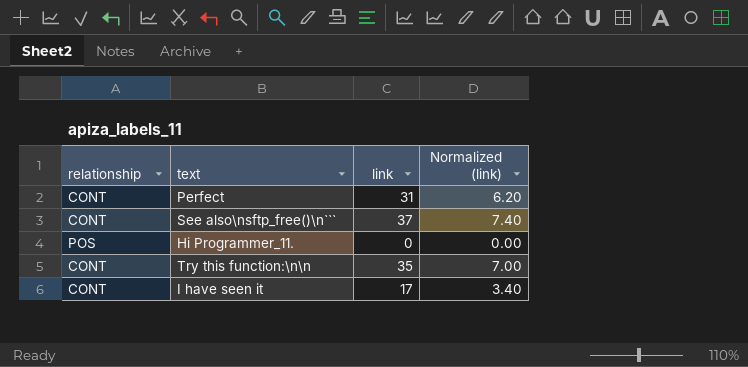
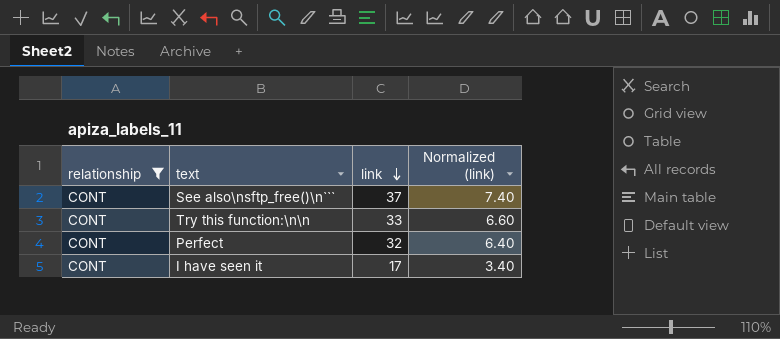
filter: none -> relationship = CONT
row order: none -> link descending
Try this function:\n\n | link: 35 -> 33
Try this function:\n\n | Normalized (link): 7.00 -> 6.60
Perfect | link: 31 -> 32
Perfect | Normalized (link): 6.20 -> 6.40

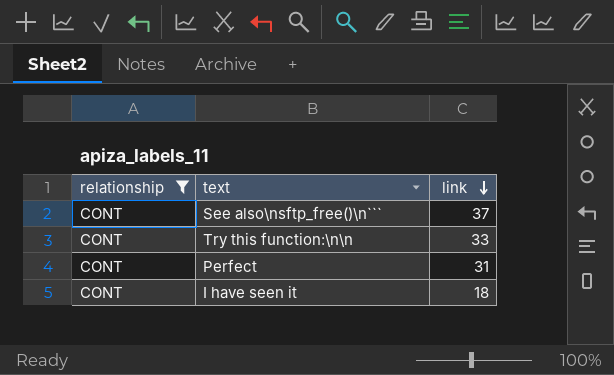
column Normalized (link) | formula: [link] * 0.2 -> none
Perfect | link: 32 -> 31
I have seen it | link: 17 -> 18

